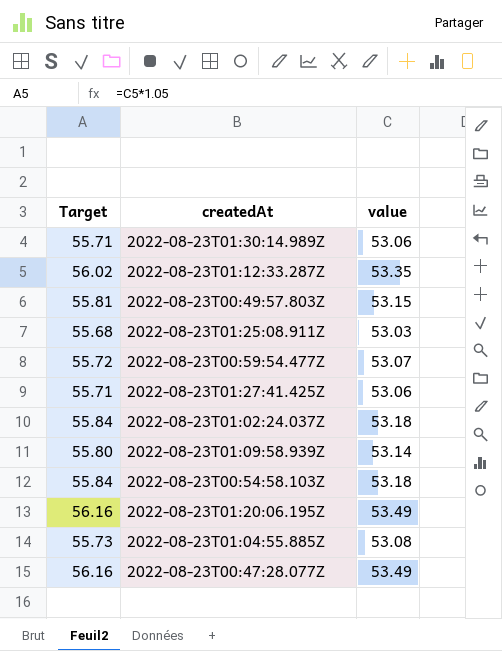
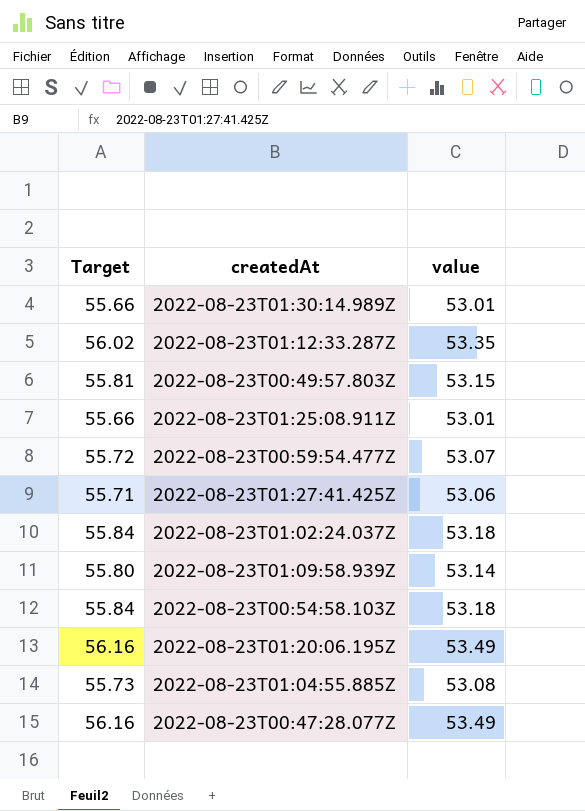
2022-08-23T01:30:14.989Z | Target: 55.71 -> 55.66
2022-08-23T01:30:14.989Z | value: 53.06 -> 53.01
2022-08-23T01:25:08.911Z | Target: 55.68 -> 55.66
2022-08-23T01:25:08.911Z | value: 53.03 -> 53.01

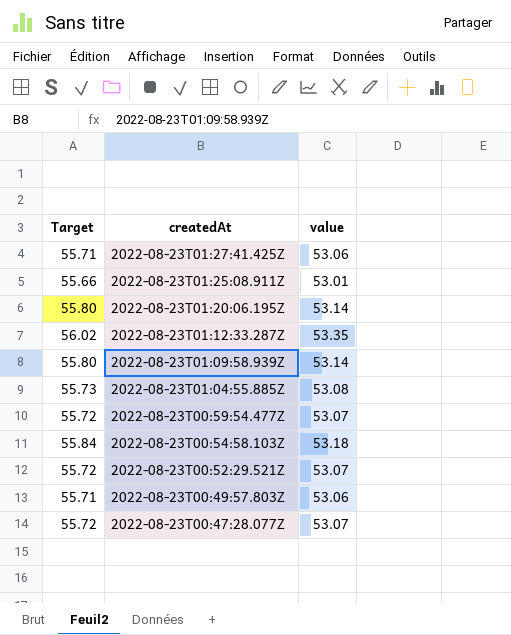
row order: none -> createdAt descending
row 2022-08-23T01:30:14.989Z: 55.66 | 53.01 -> none
row 2022-08-23T01:02:24.037Z: 55.84 | 53.18 -> none
2022-08-23T01:20:06.195Z | Target: 56.16 -> 55.80
2022-08-23T01:20:06.195Z | value: 53.49 -> 53.14
row 2022-08-23T00:52:29.521Z: none -> 55.72 | 53.07
2022-08-23T00:49:57.803Z | Target: 55.81 -> 55.71
2022-08-23T00:49:57.803Z | value: 53.15 -> 53.06
2022-08-23T00:47:28.077Z | Target: 56.16 -> 55.72
2022-08-23T00:47:28.077Z | value: 53.49 -> 53.07

